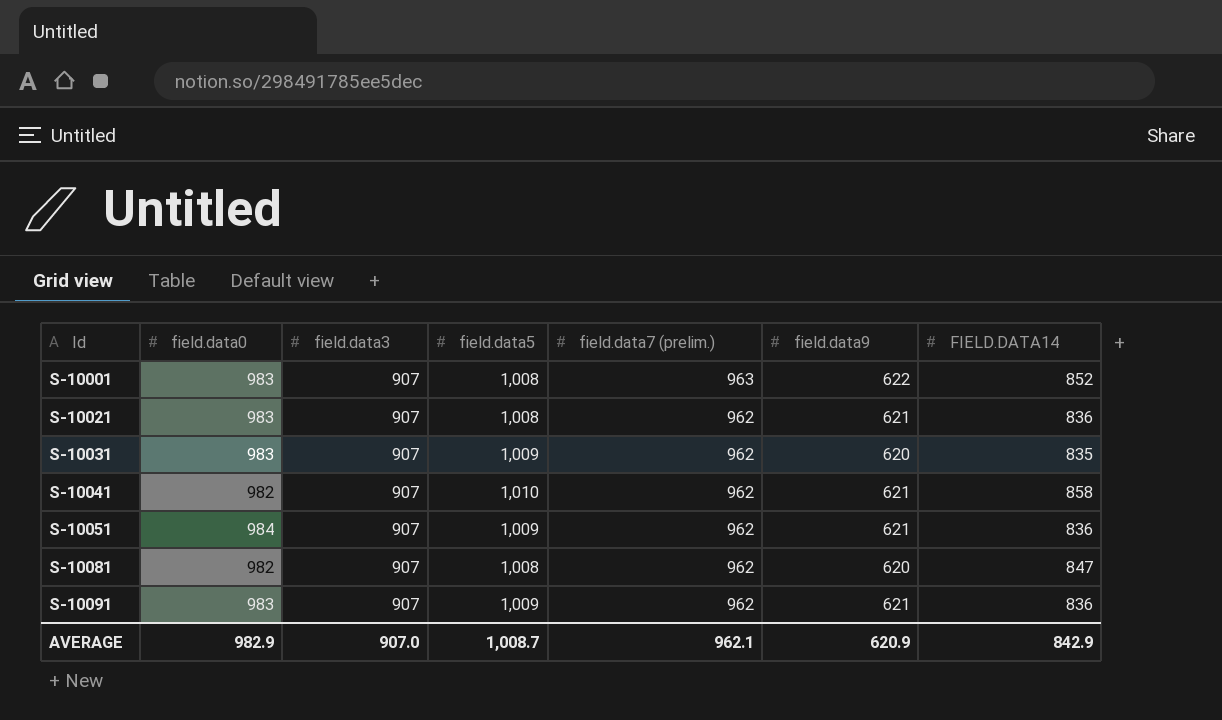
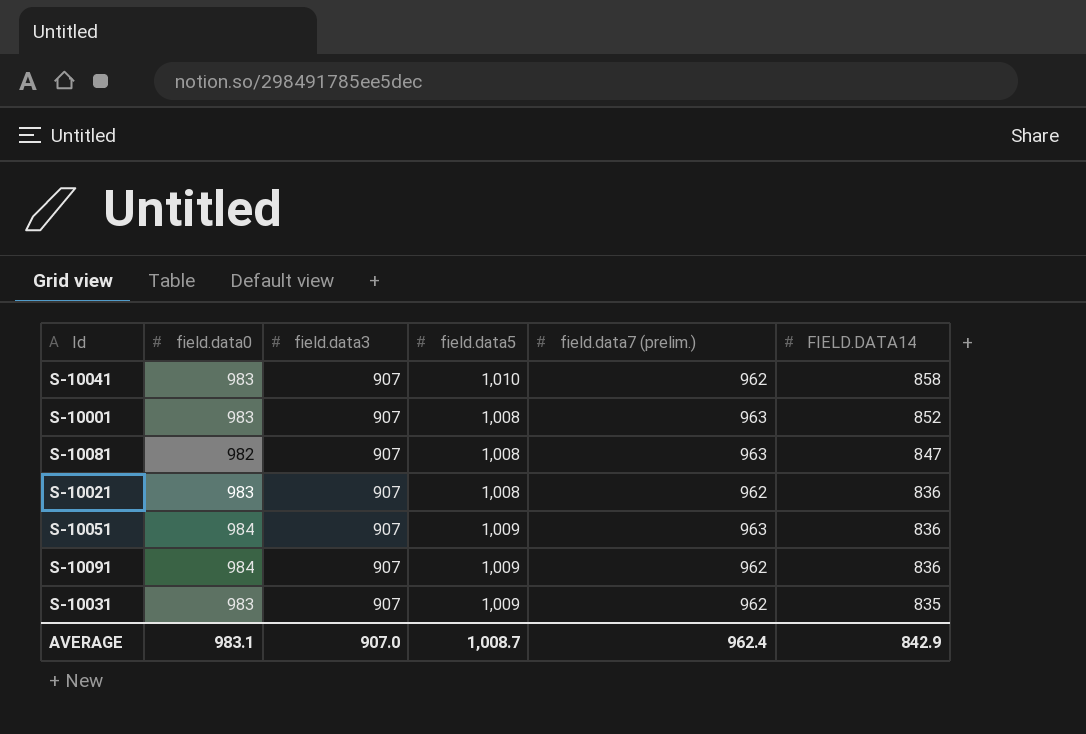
row order: Id ascending -> FIELD.DATA14 descending
column field.data9 | position: 6 -> none
S-10041 | field.data0: 982 -> 983
S-10081 | field.data7 (prelim.): 962 -> 963
S-10051 | field.data7 (prelim.): 962 -> 963
S-10091 | field.data0: 983 -> 984
AVERAGE | field.data0: 982.9 -> 983.1
AVERAGE | field.data7 (prelim.): 962.1 -> 962.4

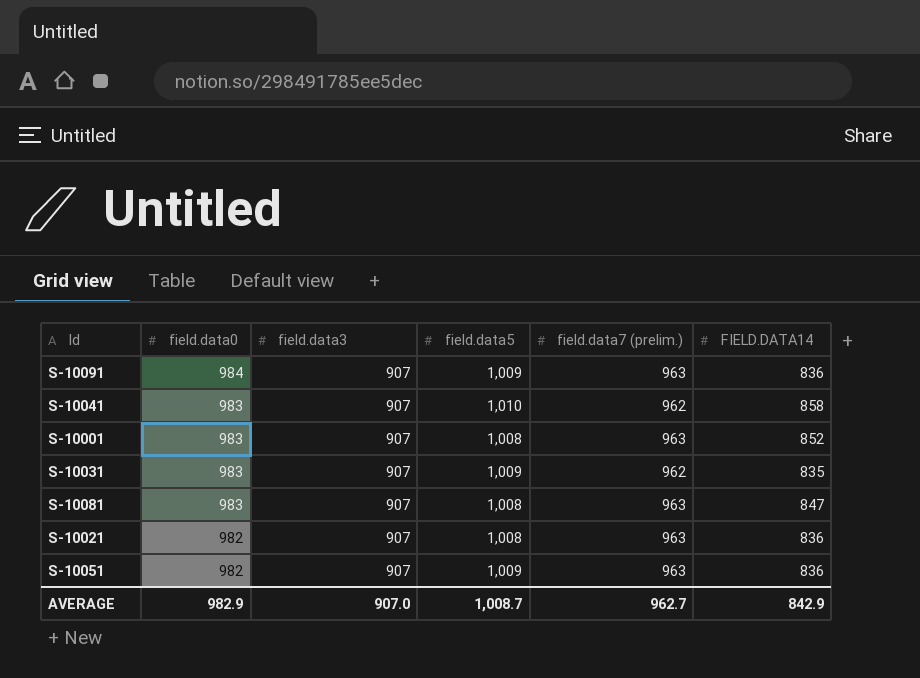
row order: FIELD.DATA14 descending -> field.data0 descending
S-10091 | field.data7 (prelim.): 962 -> 963
S-10081 | field.data0: 982 -> 983
S-10021 | field.data0: 983 -> 982
S-10021 | field.data7 (prelim.): 962 -> 963
S-10051 | field.data0: 984 -> 982
AVERAGE | field.data0: 983.1 -> 982.9
AVERAGE | field.data7 (prelim.): 962.4 -> 962.7

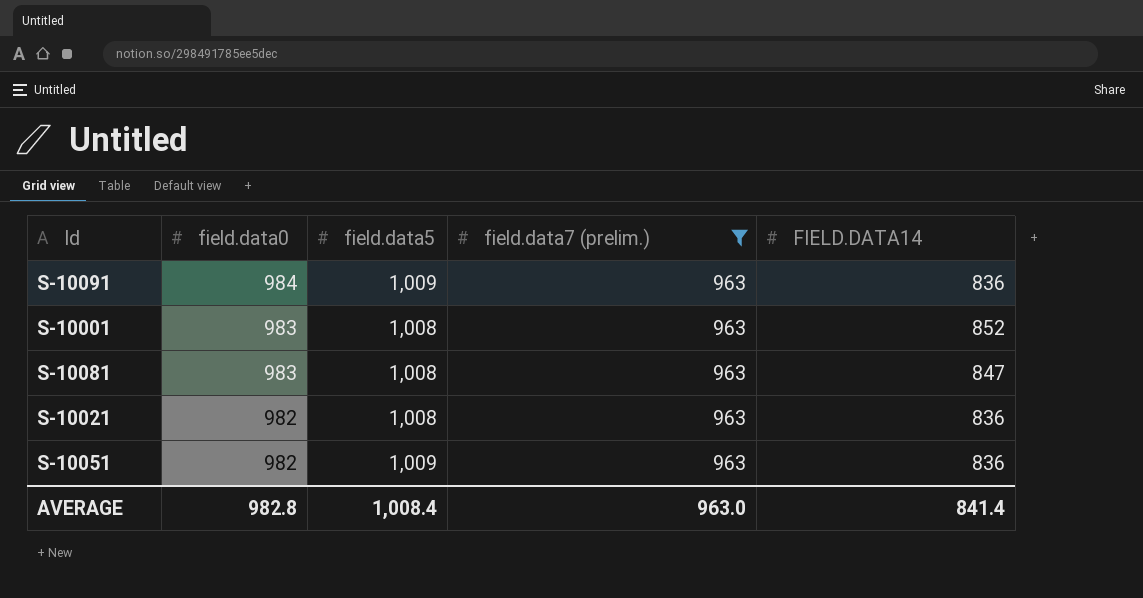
filter: none -> field.data7 (prelim.) = 963
column field.data3 | position: 3 -> none
AVERAGE | field.data0: 982.9 -> 982.8
AVERAGE | field.data5: 1,008.7 -> 1,008.4
AVERAGE | field.data7 (prelim.): 962.7 -> 963.0
AVERAGE | FIELD.DATA14: 842.9 -> 841.4

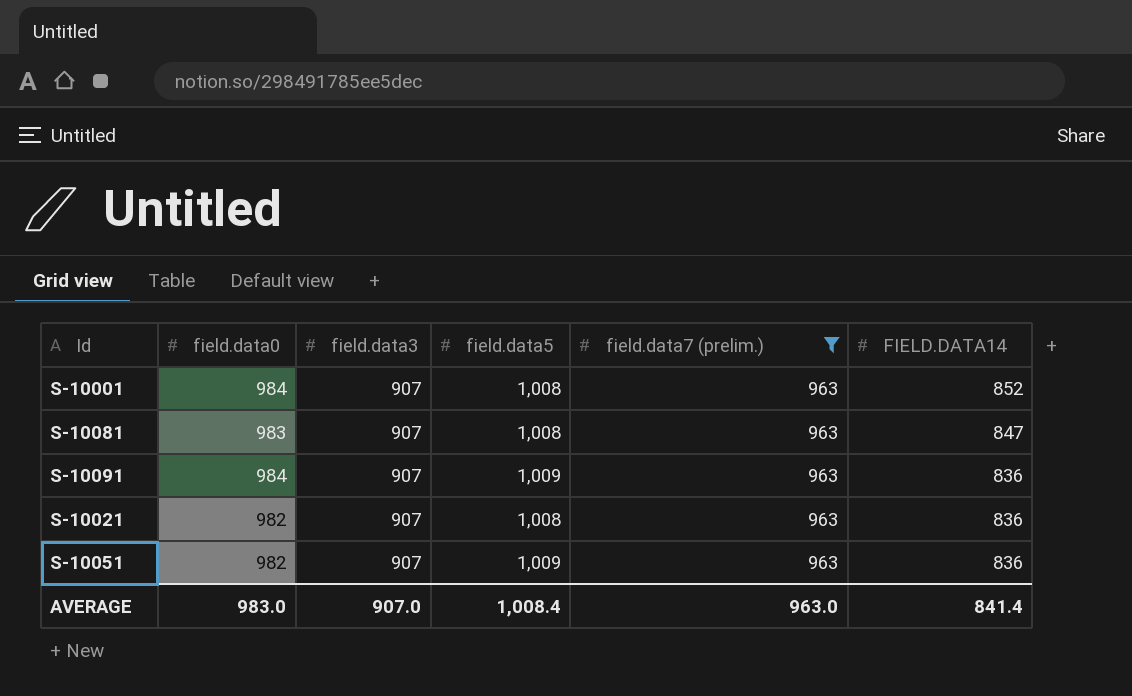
row order: field.data0 descending -> FIELD.DATA14 descending
column field.data3 | position: none -> 3
S-10001 | field.data0: 983 -> 984
AVERAGE | field.data0: 982.8 -> 983.0

